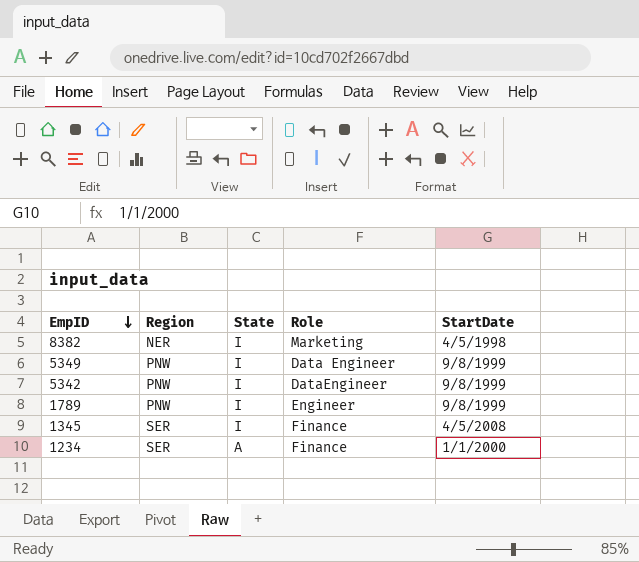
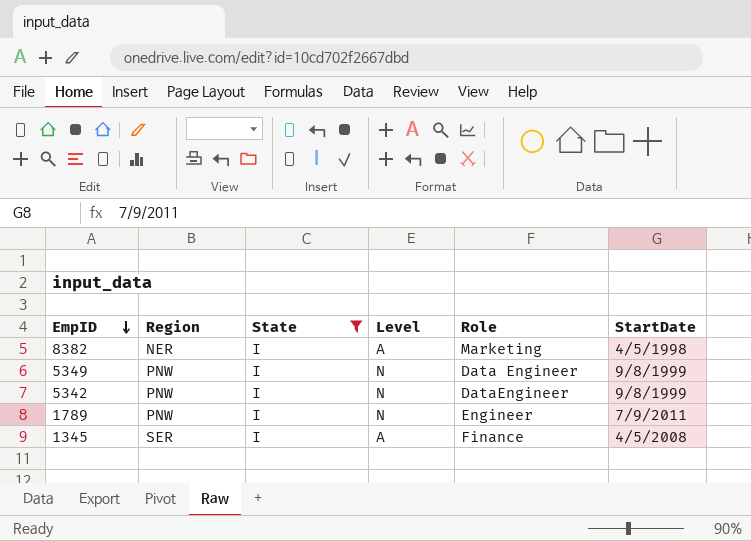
filter: none -> State = I
column Level | position: none -> 4
1789 | StartDate: 9/8/1999 -> 7/9/2011

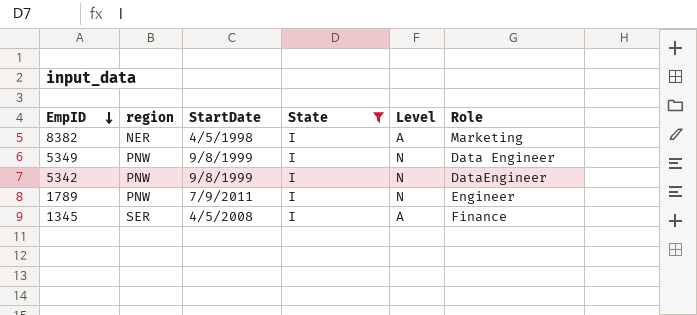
column name: Region -> region
column StartDate | position: 6 -> 3

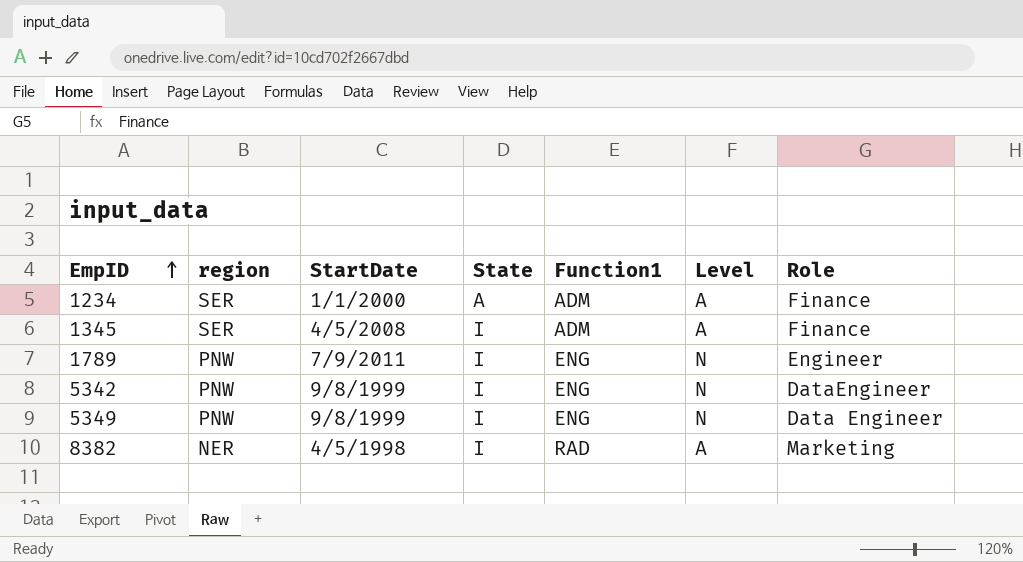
filter: State = I -> none
row order: EmpID descending -> EmpID ascending
column Function1 | position: none -> 5

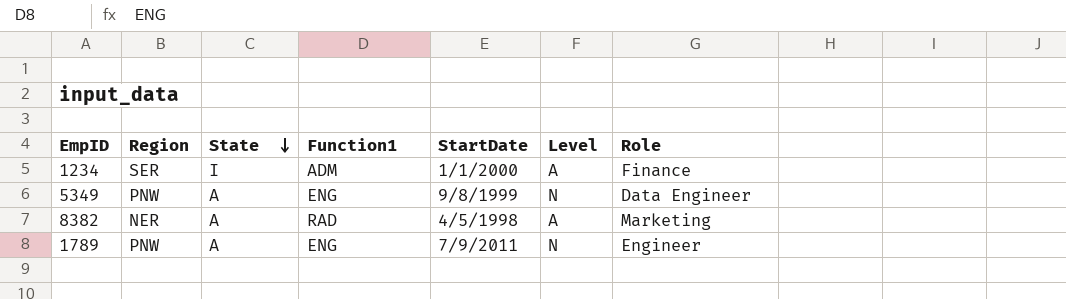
row order: EmpID ascending -> State descending
column name: region -> Region
column StartDate | position: 3 -> 5
row 1345: SER | 4/5/2008 | I | ADM | A | Finance -> none
row 5342: PNW | 9/8/1999 | I | ENG | N | DataEngineer -> none
1234 | State: A -> I
5349 | State: I -> A
8382 | State: I -> A
1789 | State: I -> A

